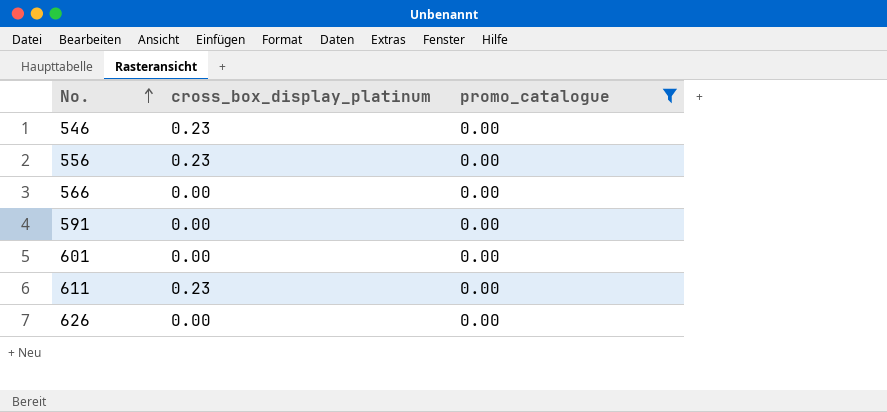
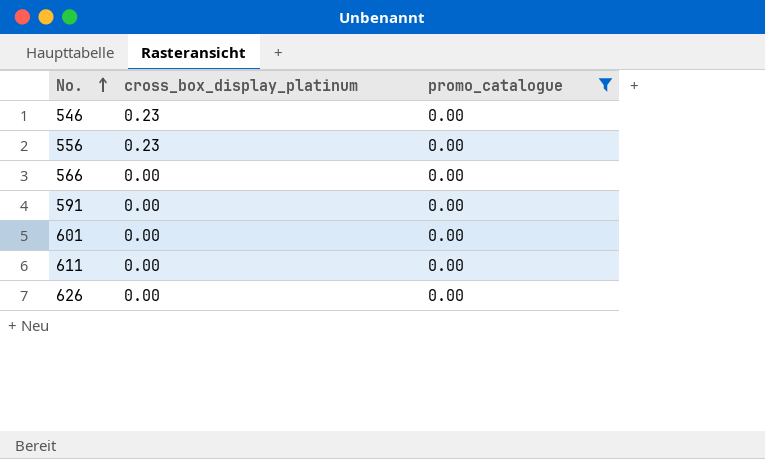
611 | cross_box_display_platinum: 0.23 -> 0.00

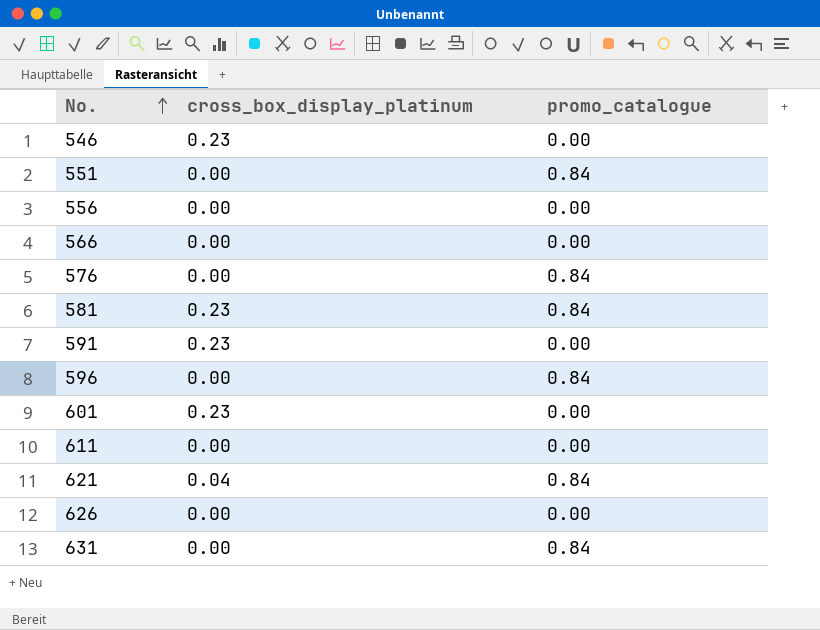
filter: promo_catalogue = 0.00 -> none
556 | cross_box_display_platinum: 0.23 -> 0.00
591 | cross_box_display_platinum: 0.00 -> 0.23
601 | cross_box_display_platinum: 0.00 -> 0.23

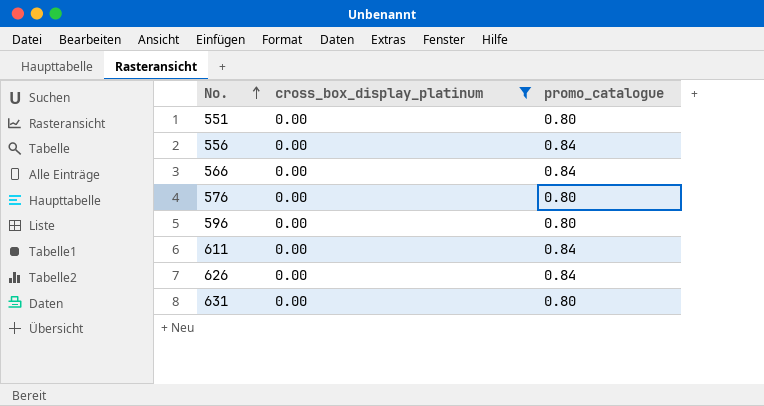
filter: none -> cross_box_display_platinum = 0.00
551 | promo_catalogue: 0.84 -> 0.80
556 | promo_catalogue: 0.00 -> 0.84
566 | promo_catalogue: 0.00 -> 0.84
576 | promo_catalogue: 0.84 -> 0.80
596 | promo_catalogue: 0.84 -> 0.80
611 | promo_catalogue: 0.00 -> 0.84
626 | promo_catalogue: 0.00 -> 0.84
631 | promo_catalogue: 0.84 -> 0.80

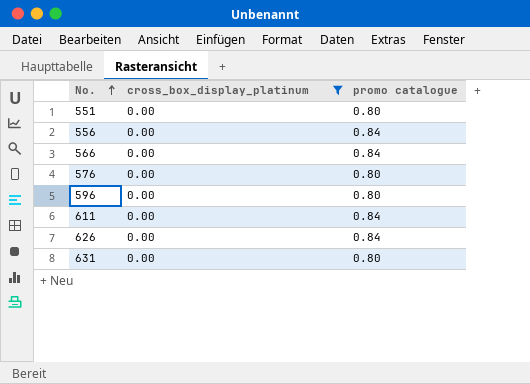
column name: promo_catalogue -> promo catalogue

